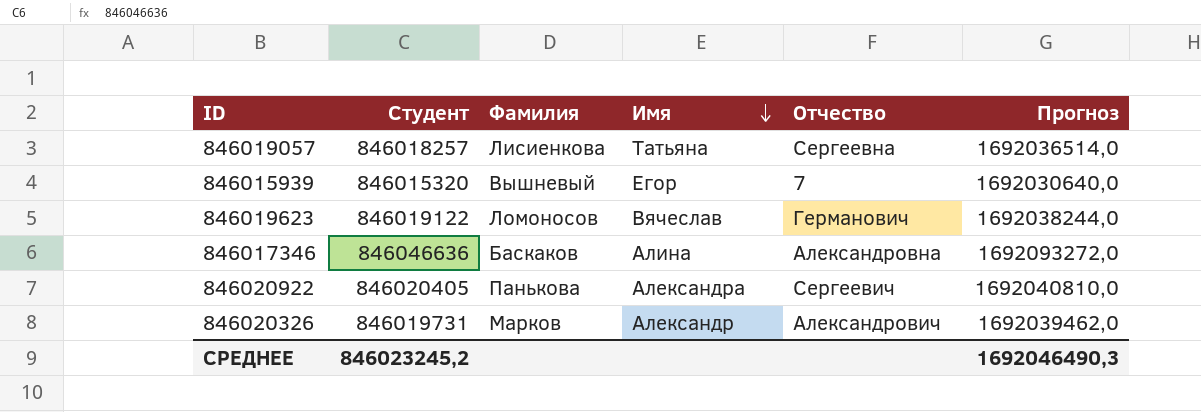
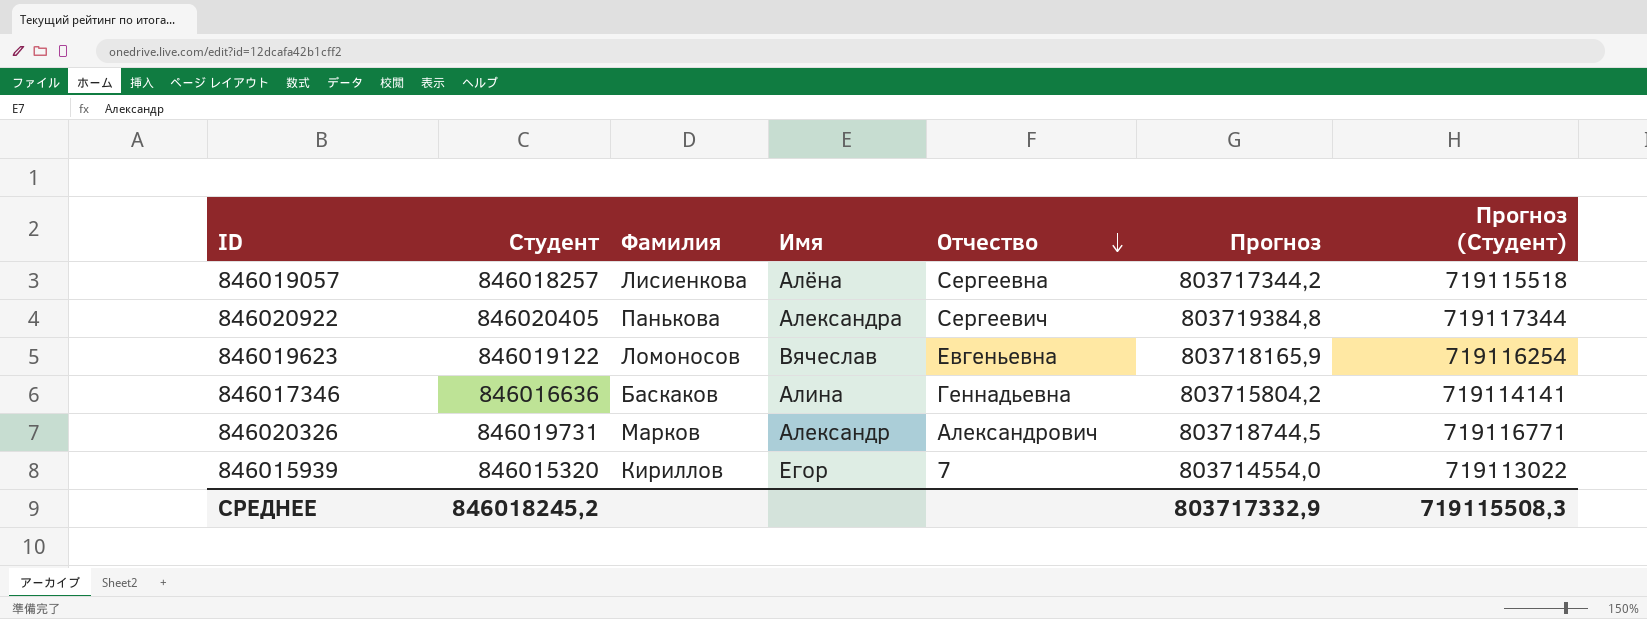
row order: Имя descending -> Отчество descending
column Прогноз | formula: [Студент] * 2 -> [Студент] * 0,95
column Прогноз (Студент) | formula: none -> [Студент] * 0,85
846019057 | Имя: Татьяна -> Алёна
846019623 | Отчество: Германович -> Евгеньевна
846017346 | Студент: 846046636 -> 846016636
846017346 | Отчество: Александровна -> Геннадьевна
846015939 | Фамилия: Вышневый -> Кириллов
СРЕДНЕЕ | Студент: 846023245,2 -> 846018245,2
СРЕДНЕЕ | Прогноз: 1692046490,3 -> 803717332,9

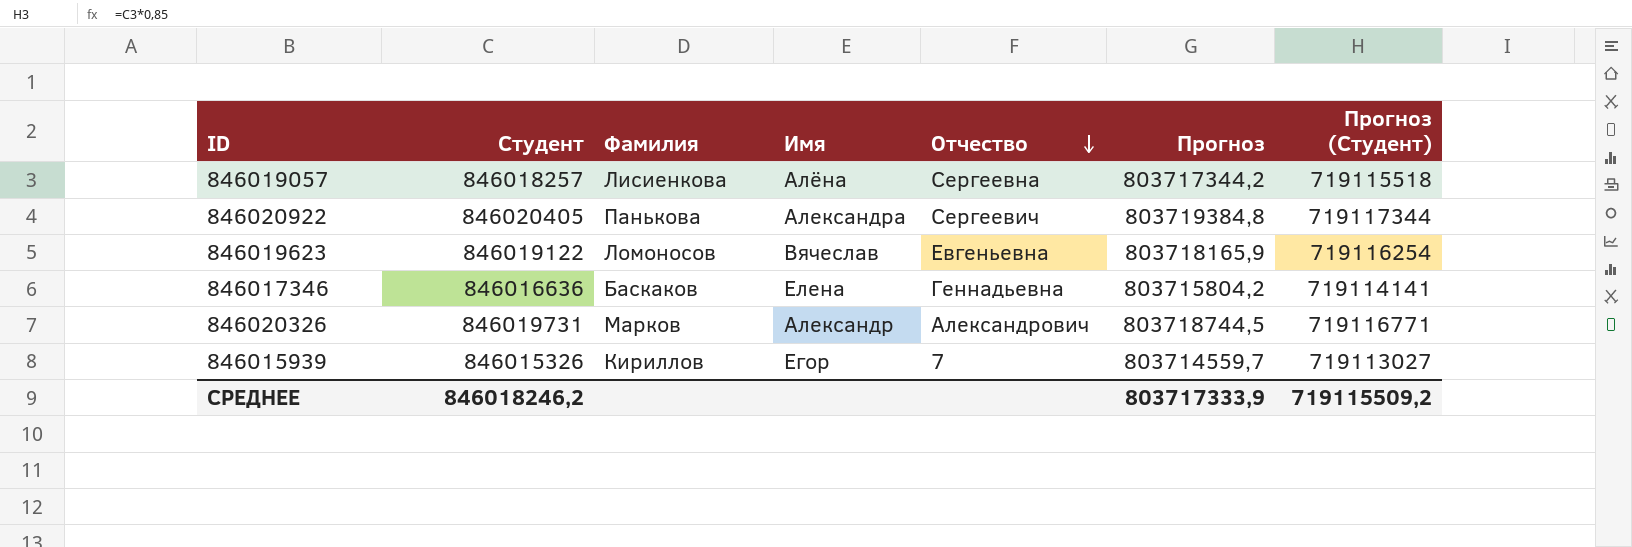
846017346 | Имя: Алина -> Елена
846015939 | Студент: 846015320 -> 846015326
846015939 | Прогноз: 803714554,0 -> 803714559,7
846015939 | Прогноз (Студент): 719113022 -> 719113027
СРЕДНЕЕ | Студент: 846018245,2 -> 846018246,2
СРЕДНЕЕ | Прогноз: 803717332,9 -> 803717333,9
СРЕДНЕЕ | Прогноз (Студент): 719115508,3 -> 719115509,2

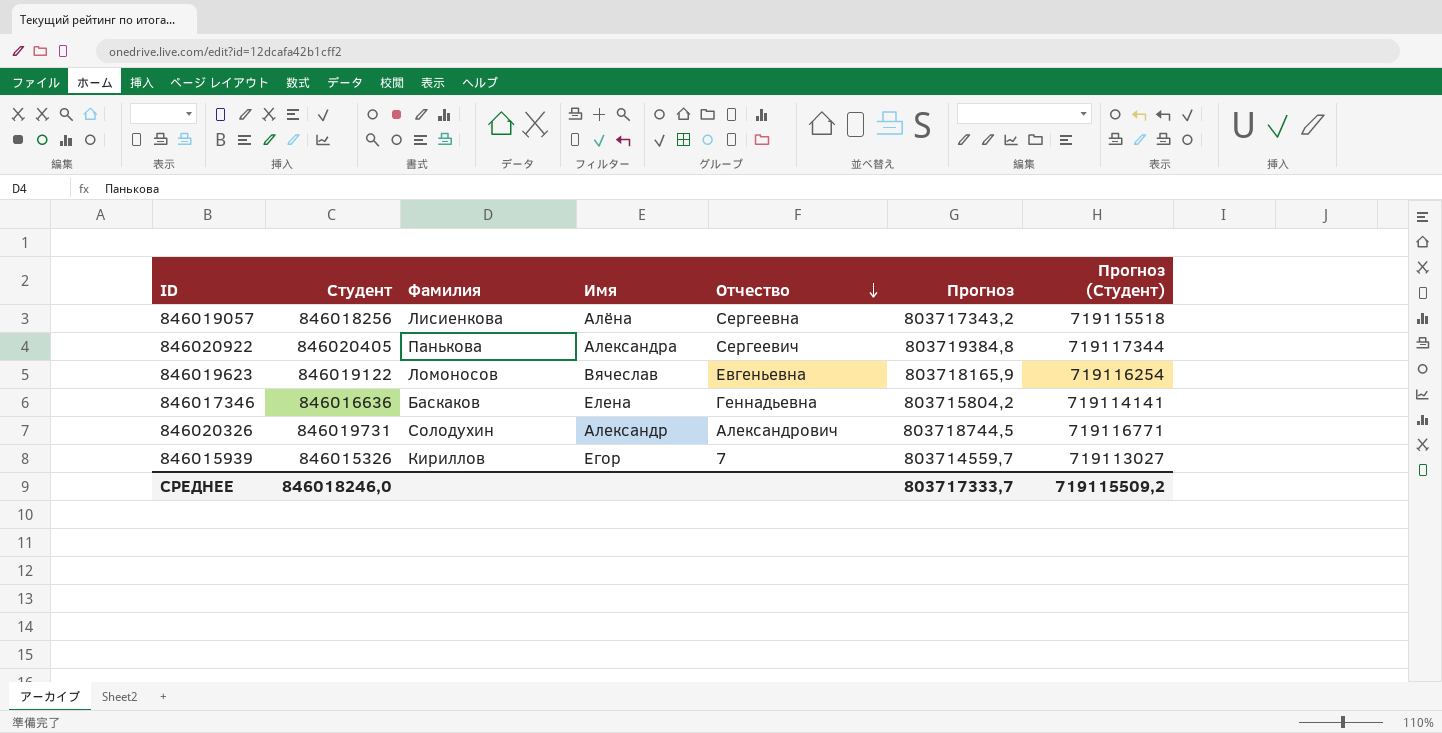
846019057 | Студент: 846018257 -> 846018256
846019057 | Прогноз: 803717344,2 -> 803717343,2
846020326 | Фамилия: Марков -> Солодухин
СРЕДНЕЕ | Студент: 846018246,2 -> 846018246,0
СРЕДНЕЕ | Прогноз: 803717333,9 -> 803717333,7

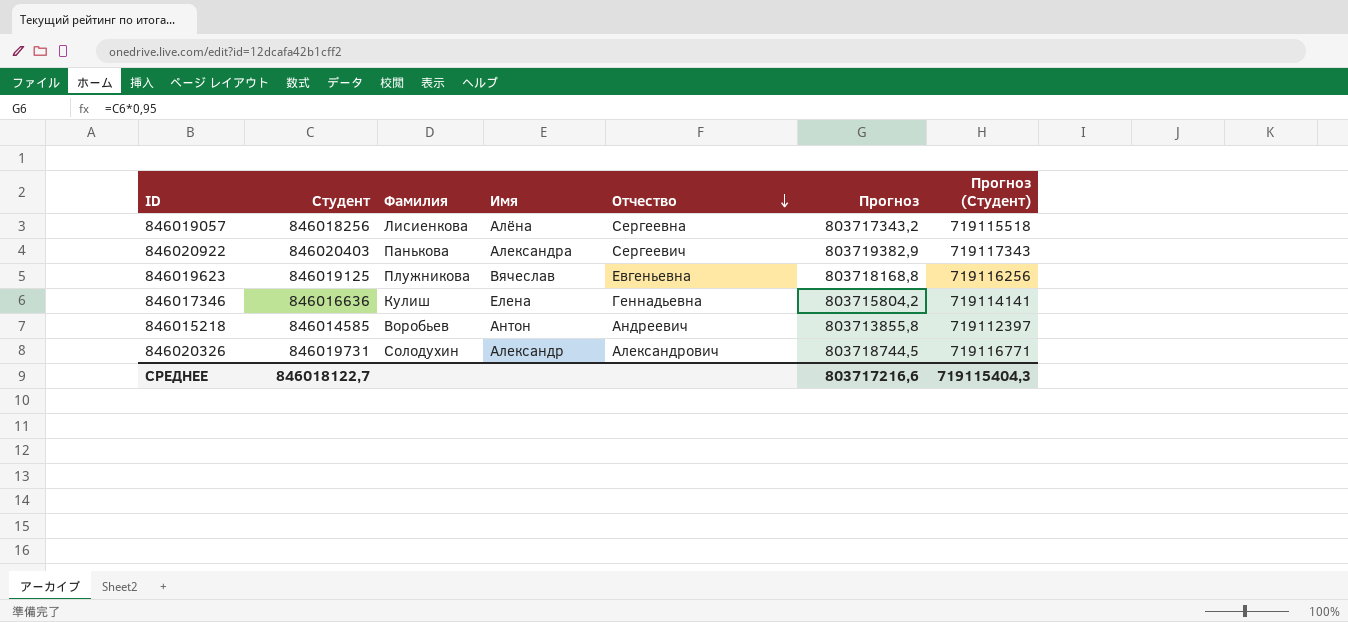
row 846015939: 846015326 | Кириллов | Егор | 7 | 803714559,7 | 719113027 -> none
846020922 | Студент: 846020405 -> 846020403
846020922 | Прогноз: 803719384,8 -> 803719382,9
846020922 | Прогноз (Студент): 719117344 -> 719117343
846019623 | Студент: 846019122 -> 846019125
846019623 | Фамилия: Ломоносов -> Плужникова
846019623 | Прогноз: 803718165,9 -> 803718168,8
846019623 | Прогноз (Студент): 719116254 -> 719116256
846017346 | Фамилия: Баскаков -> Кулиш
row 846015218: none -> 846014585 | Воробьев | Антон | Андреевич | 803713855,8 | 719112397
СРЕДНЕЕ | Студент: 846018246,0 -> 846018122,7
СРЕДНЕЕ | Прогноз: 803717333,7 -> 803717216,6
СРЕДНЕЕ | Прогноз (Студент): 719115509,2 -> 719115404,3

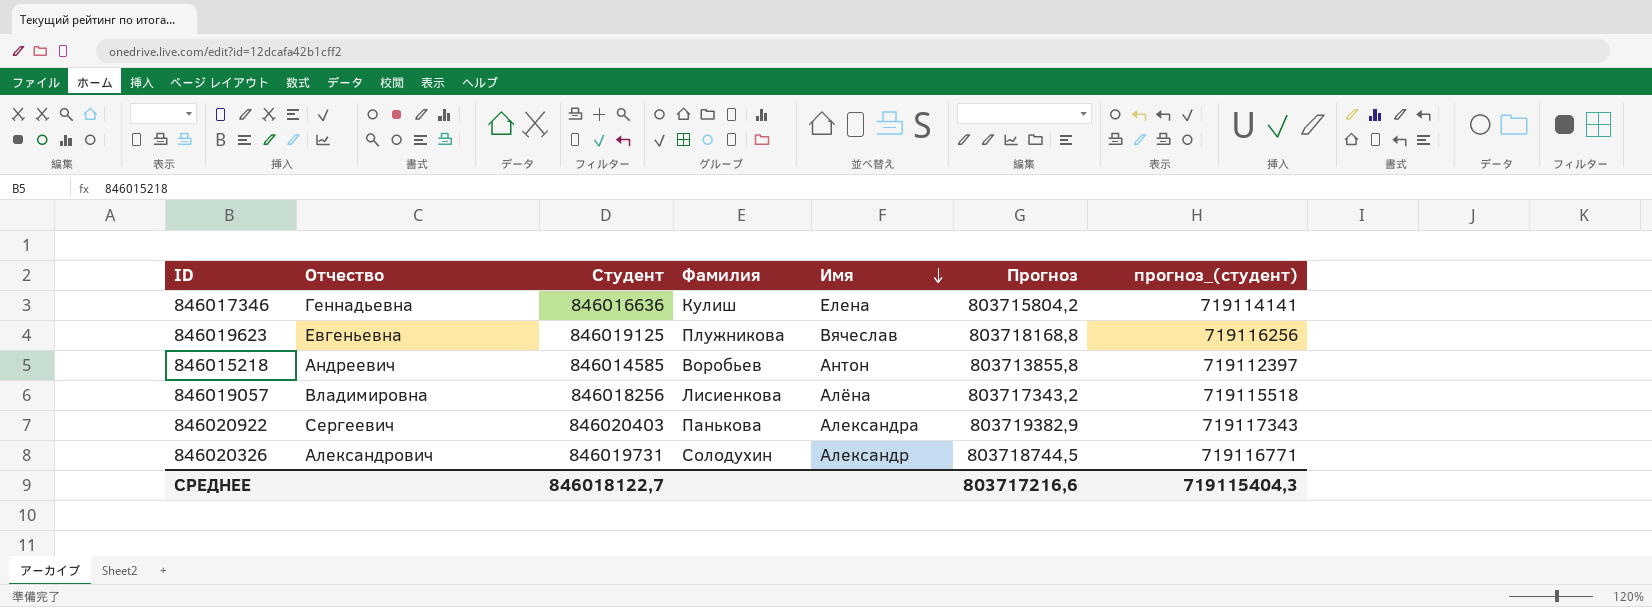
row order: Отчество descending -> Имя descending
column Отчество | position: 5 -> 2
column name: Прогноз (Студент) -> прогноз_(студент)
846019057 | Отчество: Сергеевна -> Владимировна

